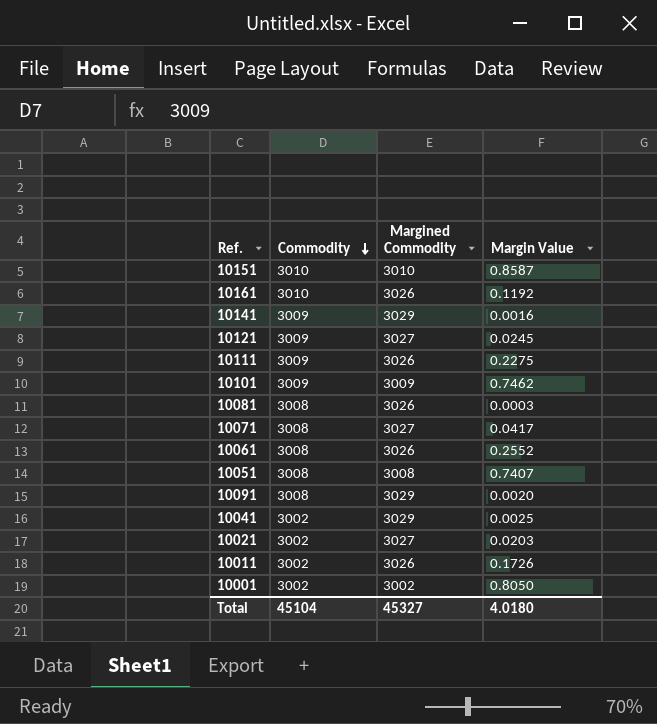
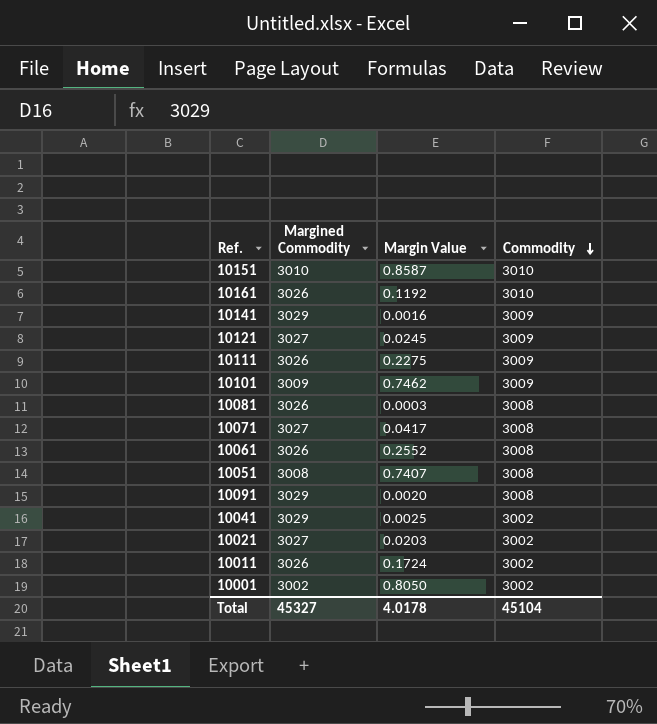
column Commodity | position: 2 -> 4
10011 | Margin Value: 0.1726 -> 0.1724
Total | Margin Value: 4.0180 -> 4.0178

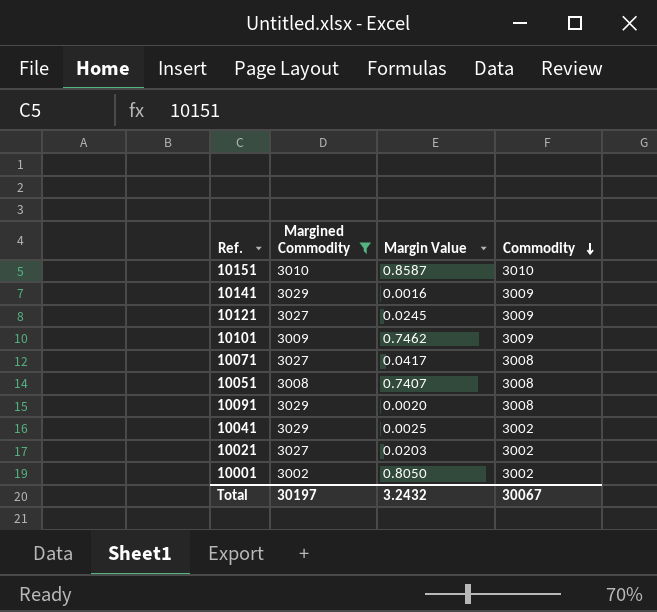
filter: none -> Margined Commodity != 3026
Total | Margined Commodity: 45327 -> 30197
Total | Margin Value: 4.0178 -> 3.2432
Total | Commodity: 45104 -> 30067

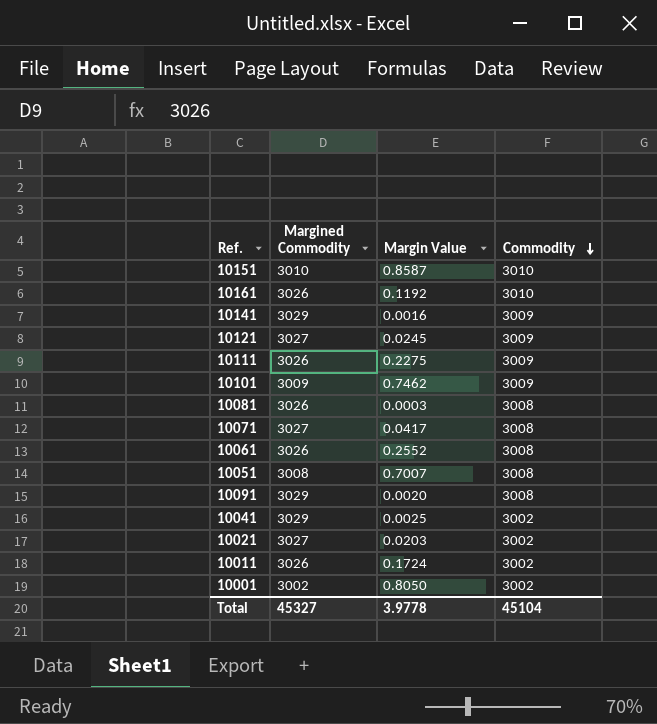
filter: Margined Commodity != 3026 -> none
10051 | Margin Value: 0.7407 -> 0.7007
Total | Margined Commodity: 30197 -> 45327
Total | Margin Value: 3.2432 -> 3.9778
Total | Commodity: 30067 -> 45104

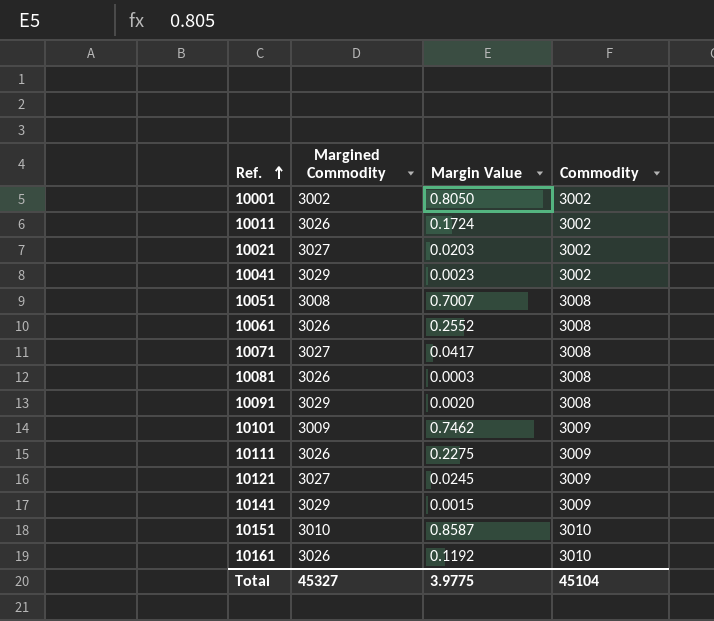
row order: Commodity descending -> Ref. ascending
10041 | Margin Value: 0.0025 -> 0.0023
10141 | Margin Value: 0.0016 -> 0.0015
Total | Margin Value: 3.9778 -> 3.9775

